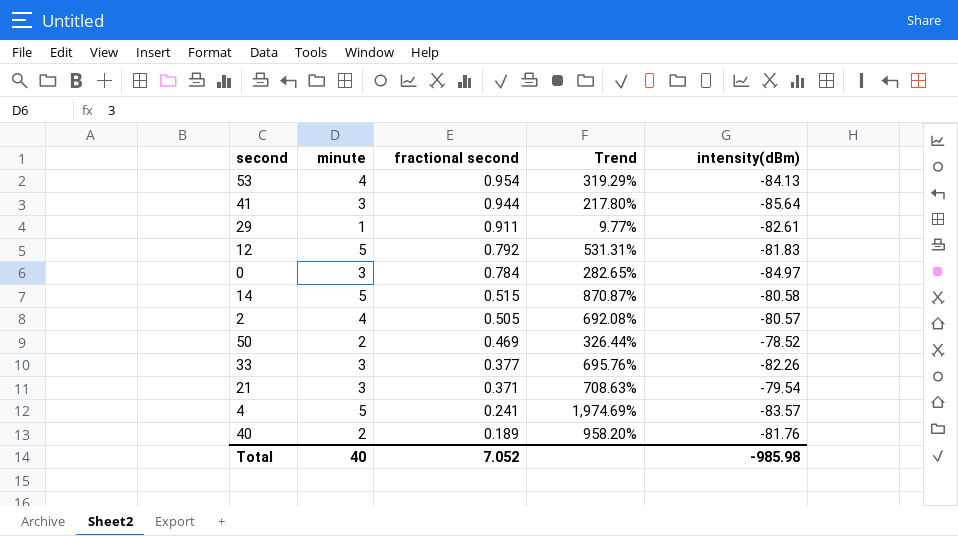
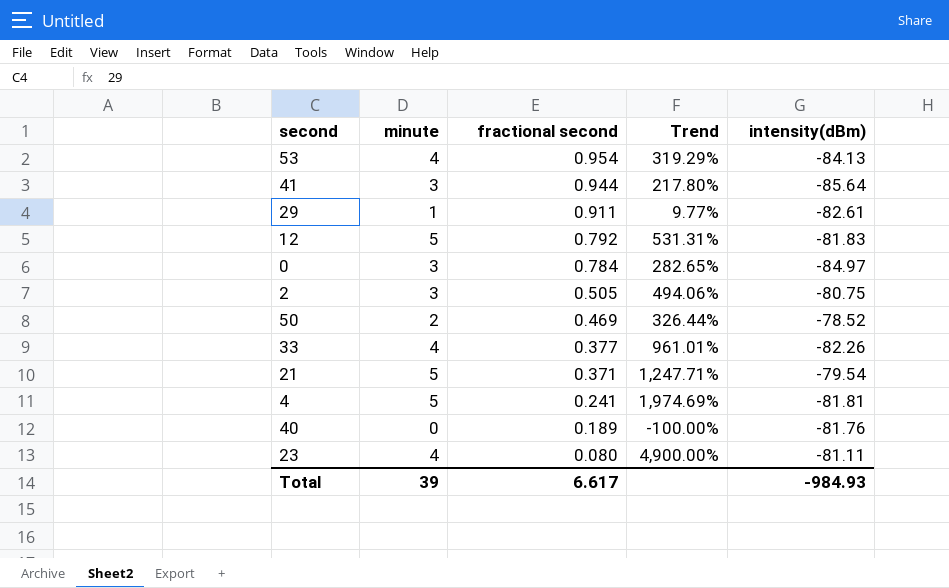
row 14: 5 | 0.515 | 870.87% | -80.58 -> none
2 | minute: 4 -> 3
2 | Trend: 692.08% -> 494.06%
2 | intensity(dBm): -80.57 -> -80.75
33 | minute: 3 -> 4
33 | Trend: 695.76% -> 961.01%
21 | minute: 3 -> 5
21 | Trend: 708.63% -> 1,247.71%
4 | intensity(dBm): -83.57 -> -81.81
40 | minute: 2 -> 0
40 | Trend: 958.20% -> -100.00%
row 23: none -> 4 | 0.080 | 4,900.00% | -81.11
Total | minute: 40 -> 39
Total | fractional second: 7.052 -> 6.617
Total | intensity(dBm): -985.98 -> -984.93

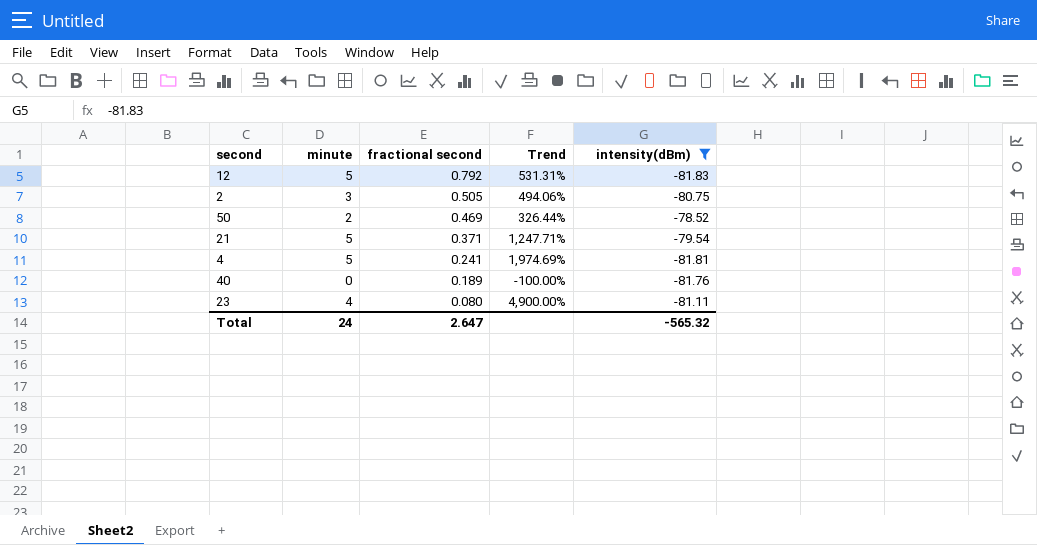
filter: none -> intensity(dBm) >= -81.83
Total | minute: 39 -> 24
Total | fractional second: 6.617 -> 2.647
Total | intensity(dBm): -984.93 -> -565.32

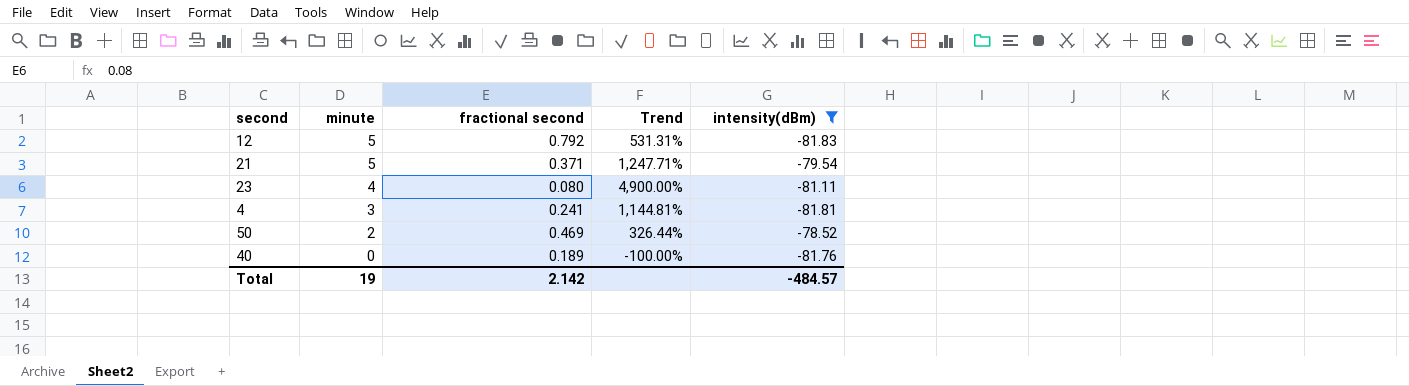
row order: fractional second descending -> minute descending
row 2: 3 | 0.505 | 494.06% | -80.75 -> none
4 | minute: 5 -> 3
4 | Trend: 1,974.69% -> 1,144.81%
Total | minute: 24 -> 19
Total | fractional second: 2.647 -> 2.142
Total | intensity(dBm): -565.32 -> -484.57

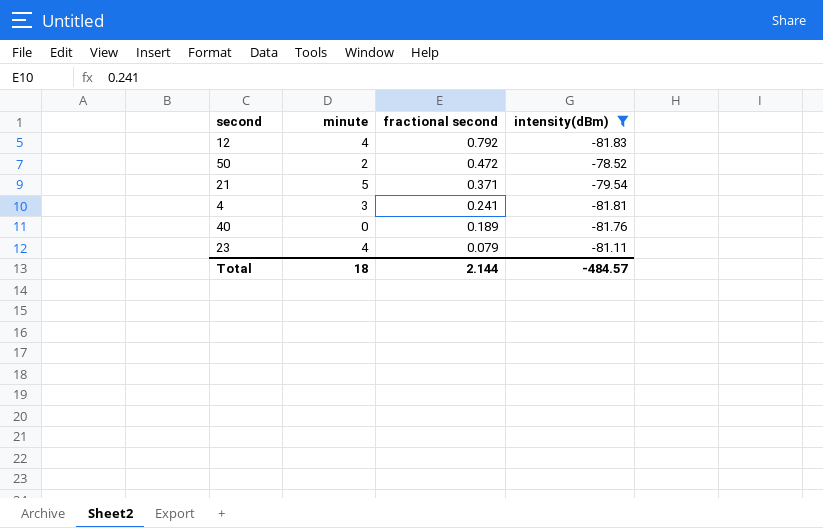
row order: minute descending -> fractional second descending
column Trend | formula: ([minute] - [fractional second]) / [fractional second] -> none
12 | minute: 5 -> 4
50 | fractional second: 0.469 -> 0.472
23 | fractional second: 0.080 -> 0.079
Total | minute: 19 -> 18
Total | fractional second: 2.142 -> 2.144

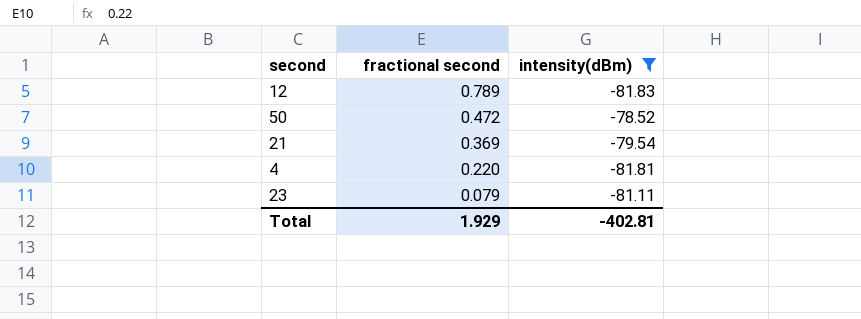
column minute | position: 2 -> none
row 40: 0 | 0.189 | -81.76 -> none
12 | fractional second: 0.792 -> 0.789
21 | fractional second: 0.371 -> 0.369
4 | fractional second: 0.241 -> 0.220
Total | fractional second: 2.144 -> 1.929
Total | intensity(dBm): -484.57 -> -402.81

